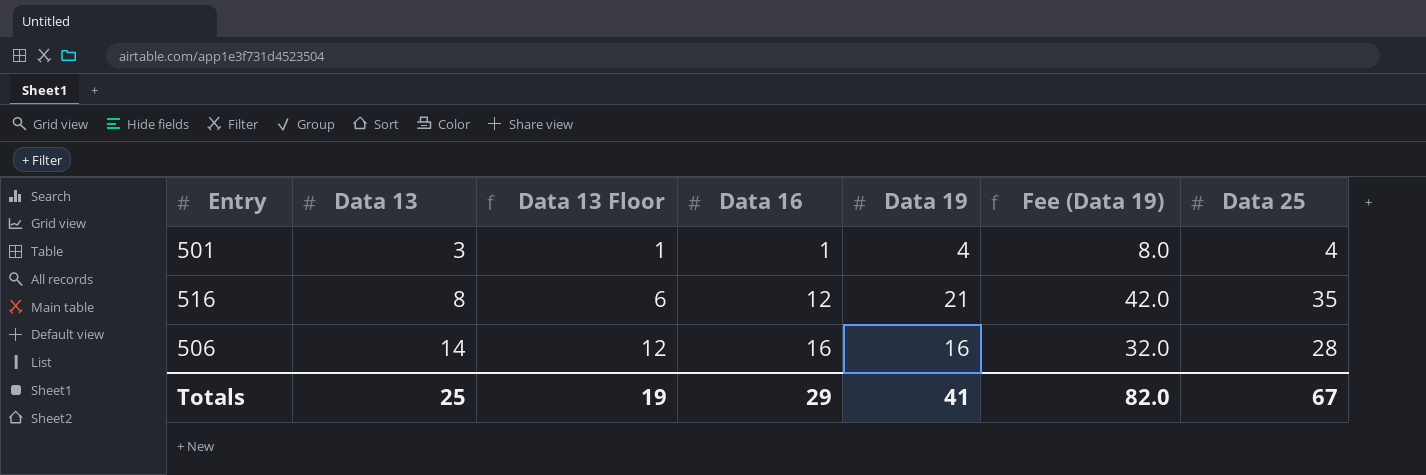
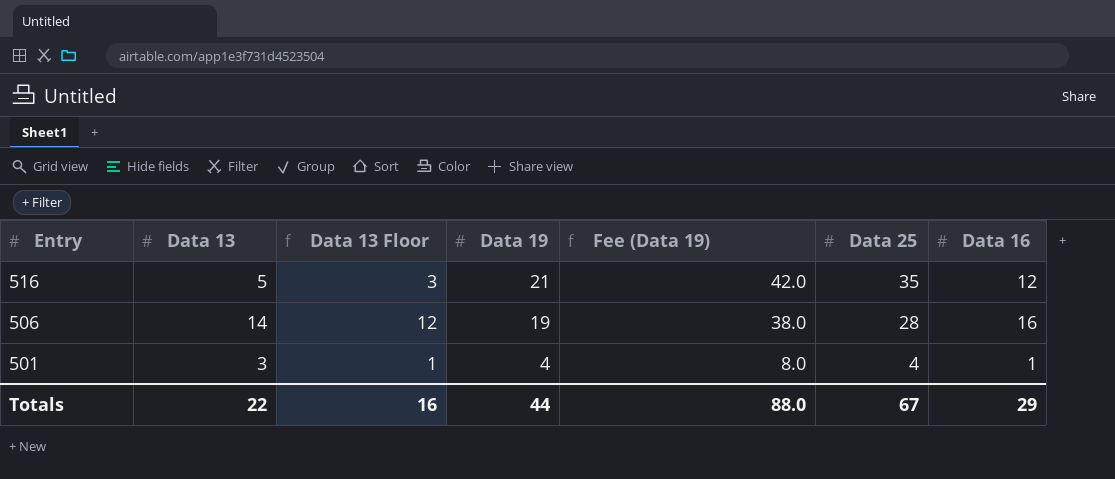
row order: Data 13 ascending -> Entry descending
column Data 16 | position: 4 -> 7
516 | Data 13: 8 -> 5
516 | Data 13 Floor: 6 -> 3
506 | Data 19: 16 -> 19
506 | Fee (Data 19): 32.0 -> 38.0
Totals | Data 13: 25 -> 22
Totals | Data 13 Floor: 19 -> 16
Totals | Data 19: 41 -> 44
Totals | Fee (Data 19): 82.0 -> 88.0

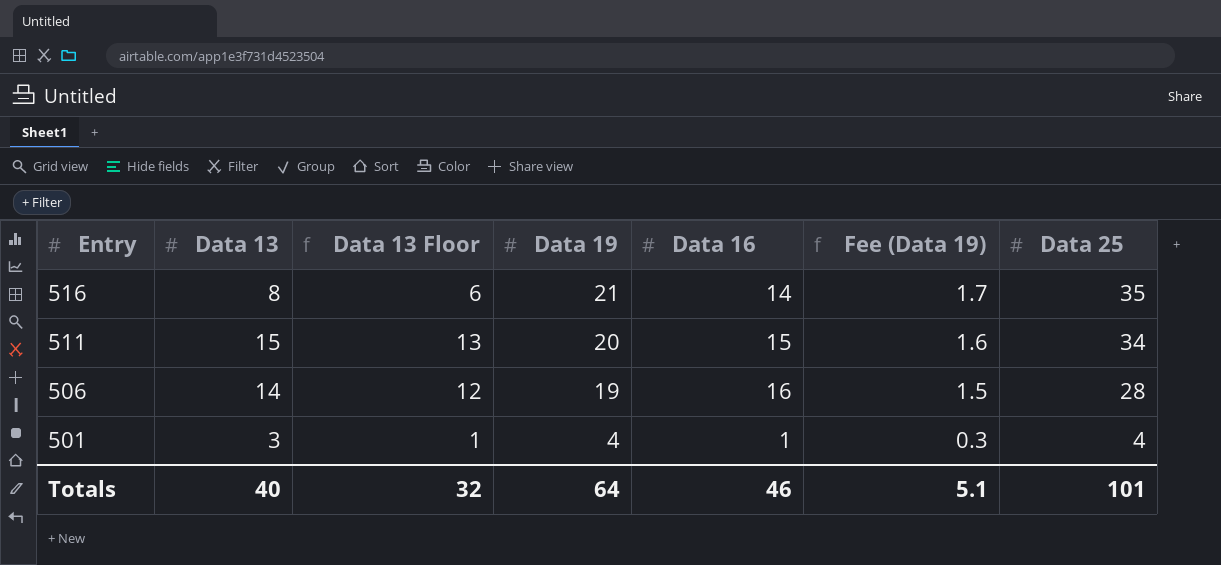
column Data 16 | position: 7 -> 5
column Fee (Data 19) | formula: [Data 19] * 2 -> [Data 19] * 0.08
516 | Data 13: 5 -> 8
516 | Data 13 Floor: 3 -> 6
516 | Data 16: 12 -> 14
row 511: none -> 15 | 13 | 20 | 15 | 1.6 | 34
Totals | Data 13: 22 -> 40
Totals | Data 13 Floor: 16 -> 32
Totals | Data 19: 44 -> 64
Totals | Data 16: 29 -> 46
Totals | Fee (Data 19): 88.0 -> 5.1
Totals | Data 25: 67 -> 101

